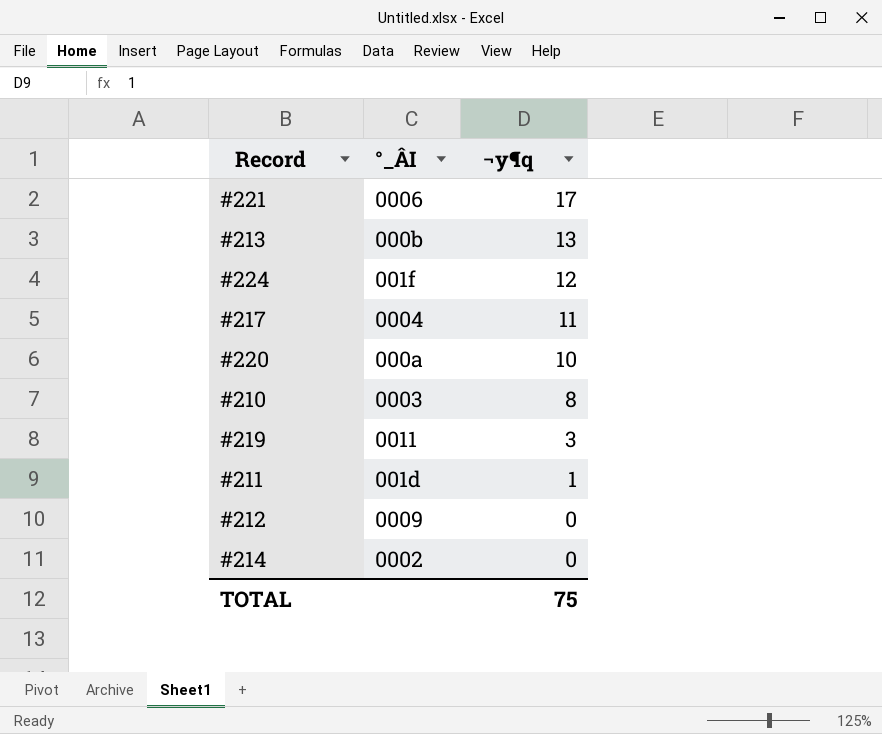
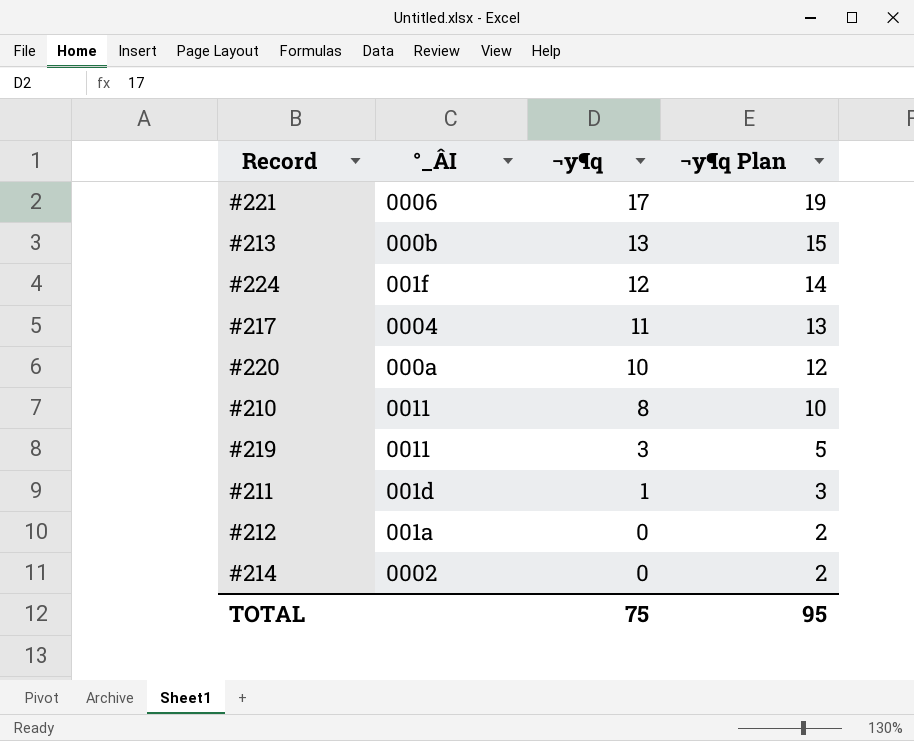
column ¬y¶q Plan | formula: none -> [¬y¶q] + 2
#210 | °_ÂI: 0003 -> 0011
#212 | °_ÂI: 0009 -> 001a

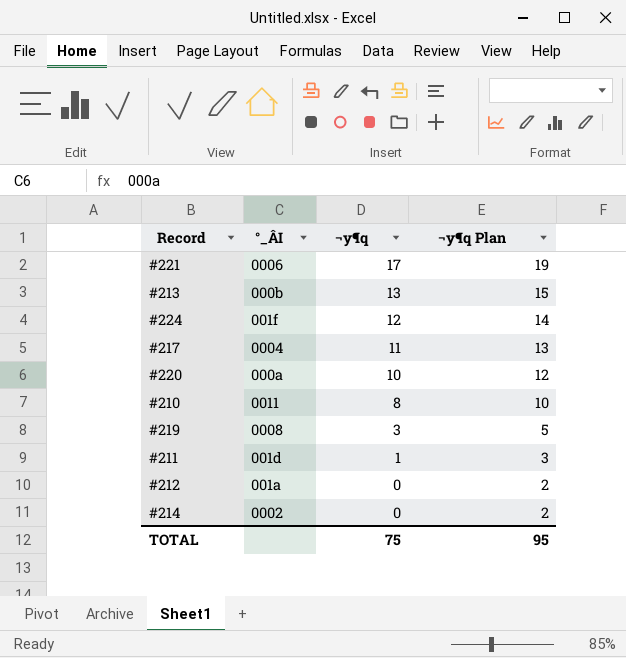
#219 | °_ÂI: 0011 -> 0008

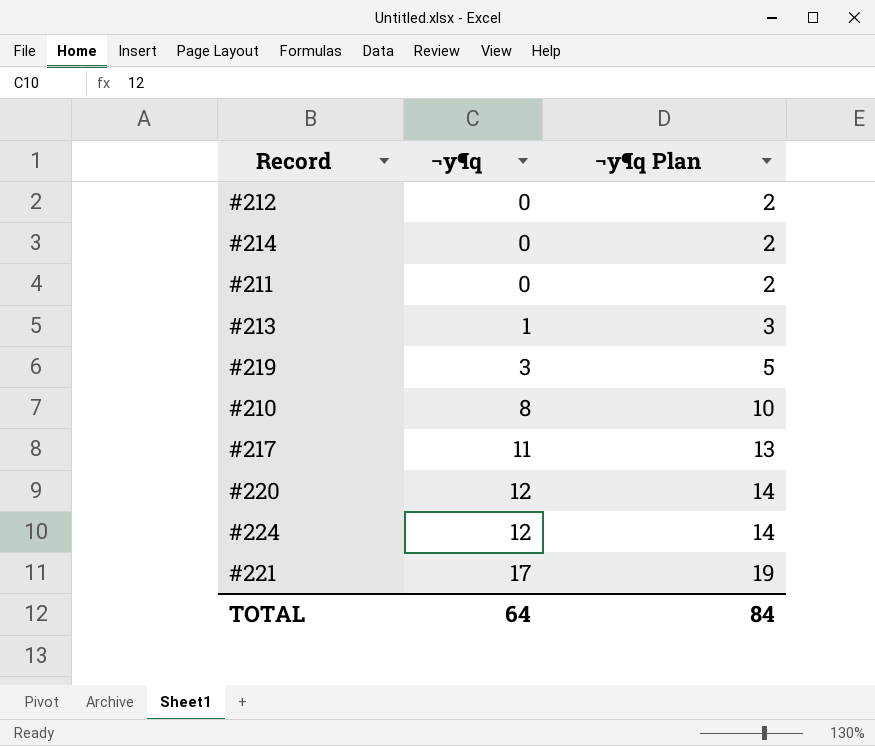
row order: ¬y¶q descending -> ¬y¶q ascending
column °_ÂI | position: 2 -> none
#211 | ¬y¶q: 1 -> 0
#211 | ¬y¶q Plan: 3 -> 2
#213 | ¬y¶q: 13 -> 1
#213 | ¬y¶q Plan: 15 -> 3
#220 | ¬y¶q: 10 -> 12
#220 | ¬y¶q Plan: 12 -> 14
TOTAL | ¬y¶q: 75 -> 64
TOTAL | ¬y¶q Plan: 95 -> 84

